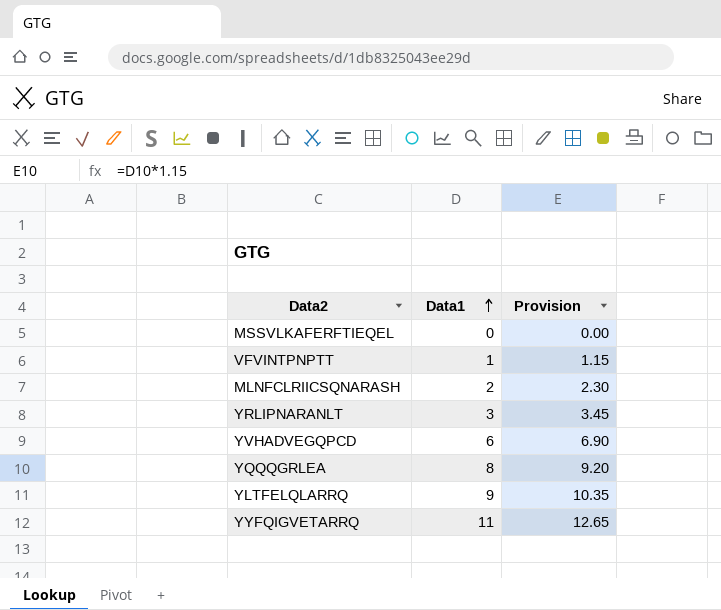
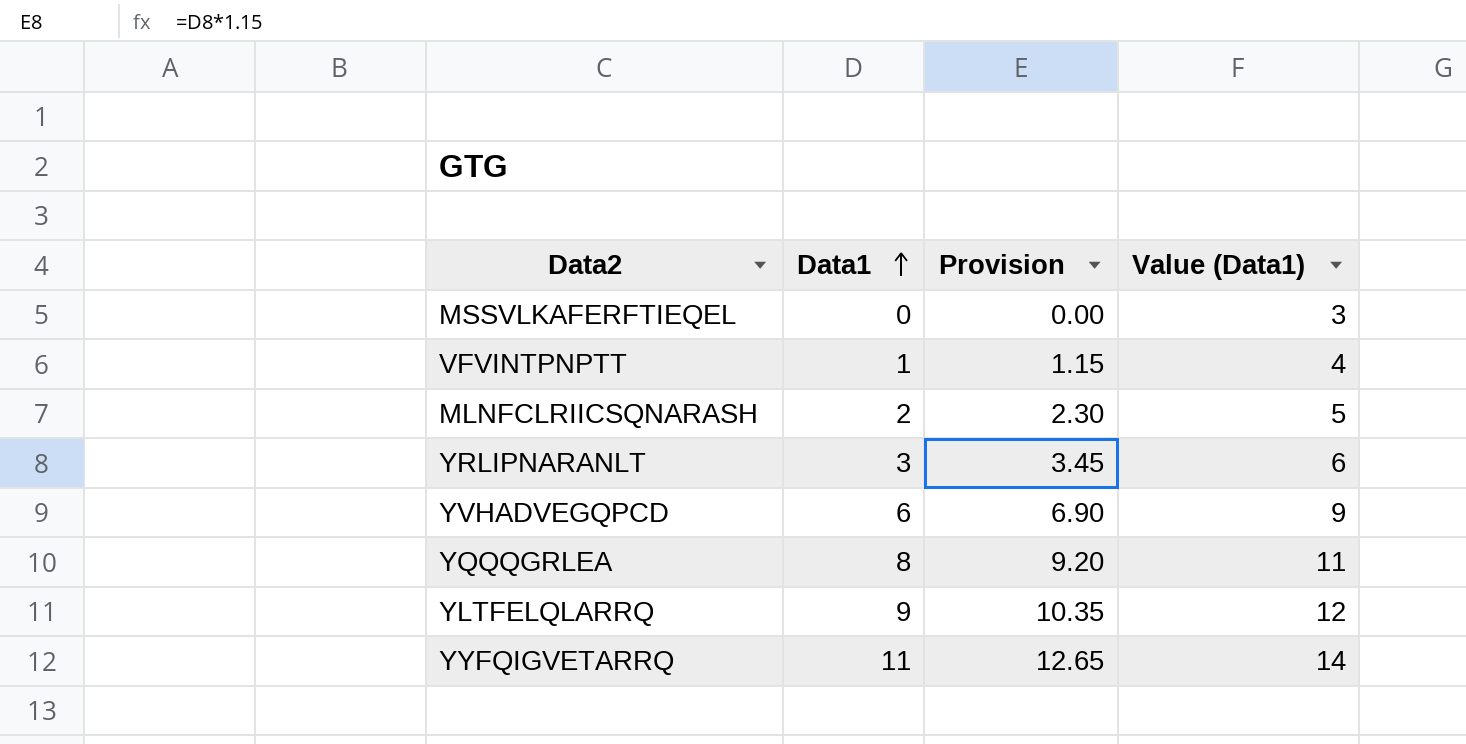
column Value (Data1) | formula: none -> [Data1] + 3

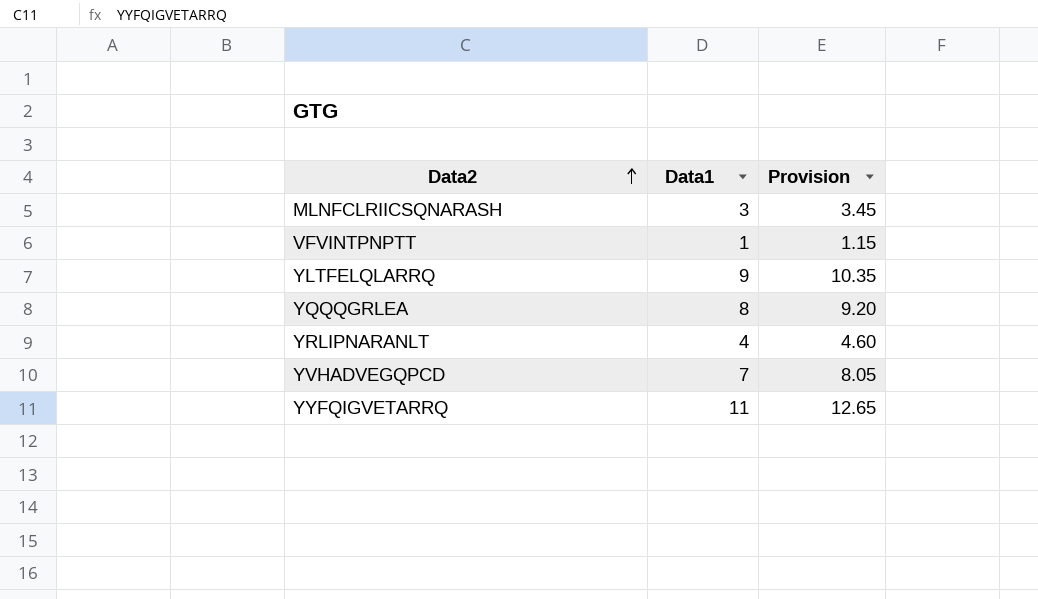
row order: Data1 ascending -> Data2 ascending
column Value (Data1) | formula: [Data1] + 3 -> none
row MSSVLKAFERFTIEQEL: 0 | 0.00 | 3 -> none
MLNFCLRIICSQNARASH | Data1: 2 -> 3
MLNFCLRIICSQNARASH | Provision: 2.30 -> 3.45
YRLIPNARANLT | Data1: 3 -> 4
YRLIPNARANLT | Provision: 3.45 -> 4.60
YVHADVEGQPCD | Data1: 6 -> 7
YVHADVEGQPCD | Provision: 6.90 -> 8.05

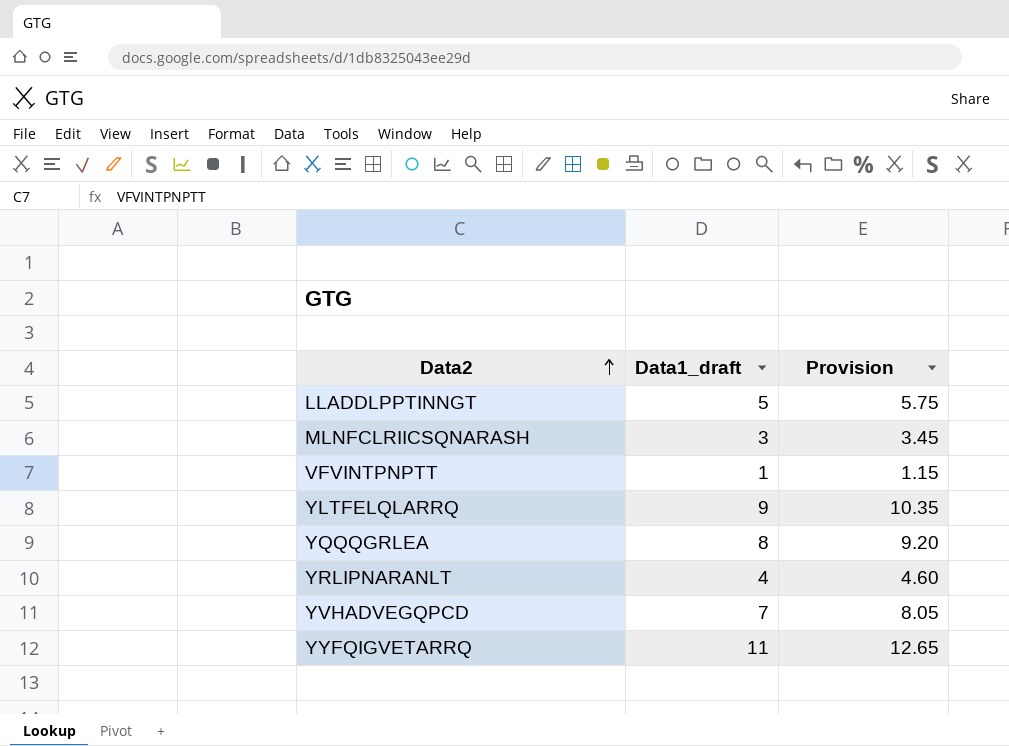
column name: Data1 -> Data1_draft
row LLADDLPPTINNGT: none -> 5 | 5.75

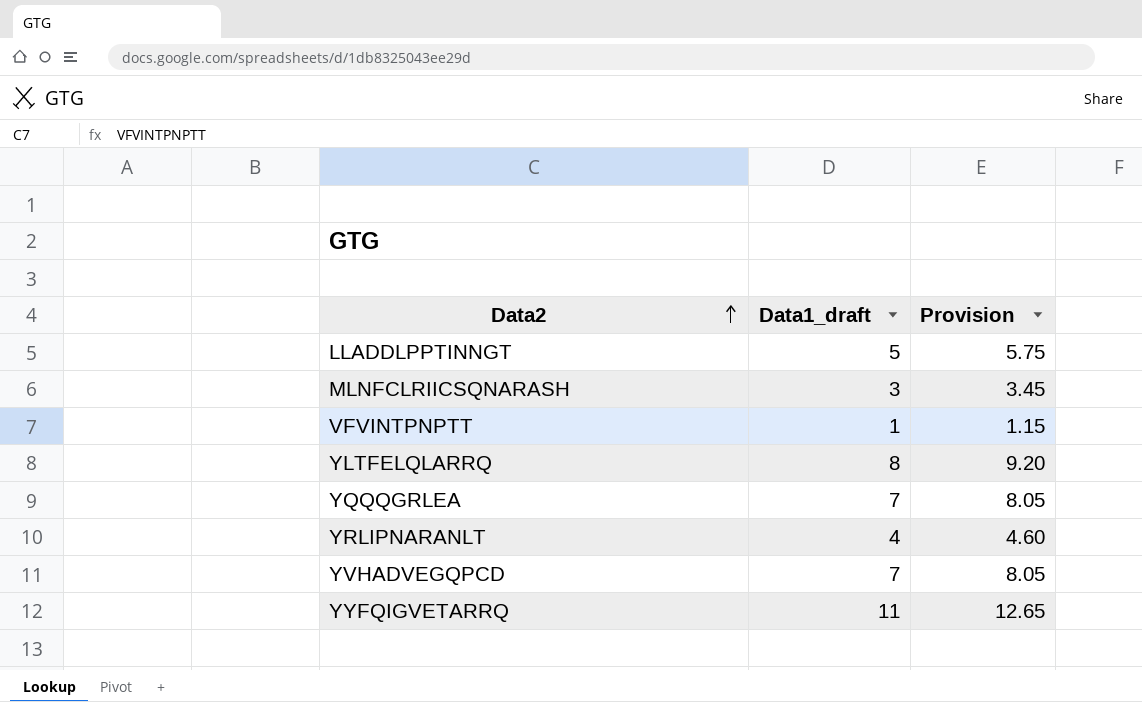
YLTFELQLARRQ | Data1_draft: 9 -> 8
YLTFELQLARRQ | Provision: 10.35 -> 9.20
YQQQGRLEA | Data1_draft: 8 -> 7
YQQQGRLEA | Provision: 9.20 -> 8.05

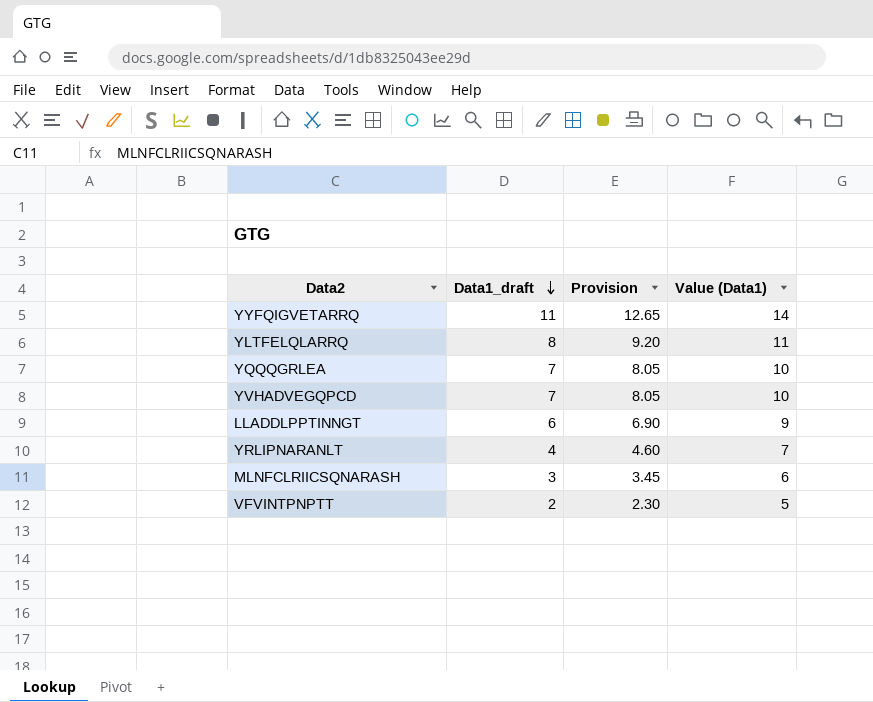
row order: Data2 ascending -> Data1_draft descending
column Value (Data1) | formula: none -> [Data1_draft] + 3
LLADDLPPTINNGT | Data1_draft: 5 -> 6
LLADDLPPTINNGT | Provision: 5.75 -> 6.90
VFVINTPNPTT | Data1_draft: 1 -> 2
VFVINTPNPTT | Provision: 1.15 -> 2.30

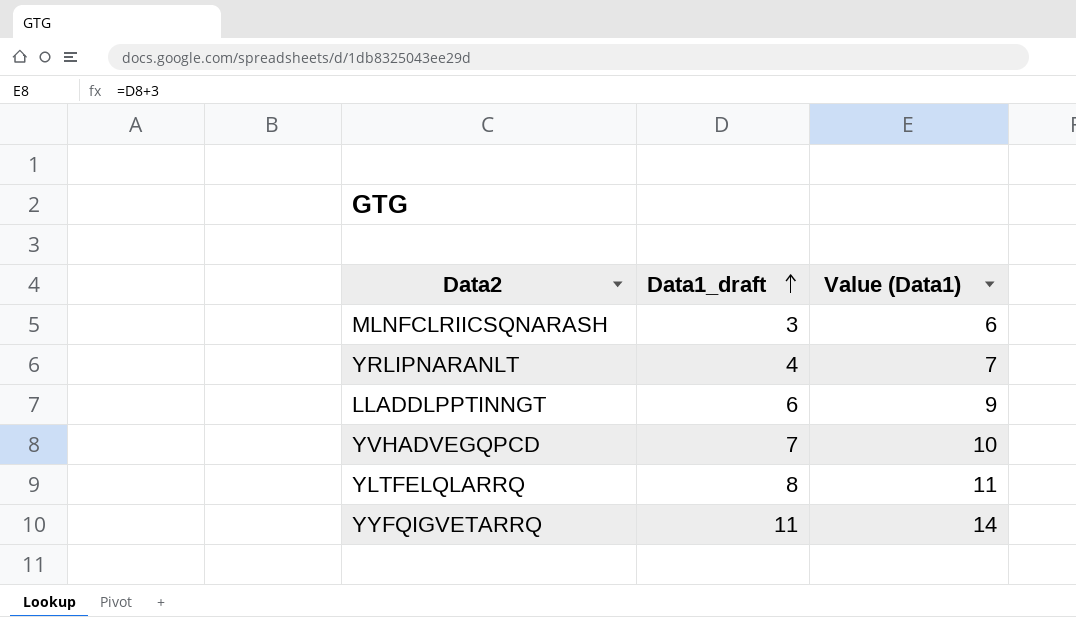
row order: Data1_draft descending -> Data1_draft ascending
column Provision | formula: [Data1_draft] * 1.15 -> none
row YQQQGRLEA: 7 | 8.05 | 10 -> none
row VFVINTPNPTT: 2 | 2.30 | 5 -> none

